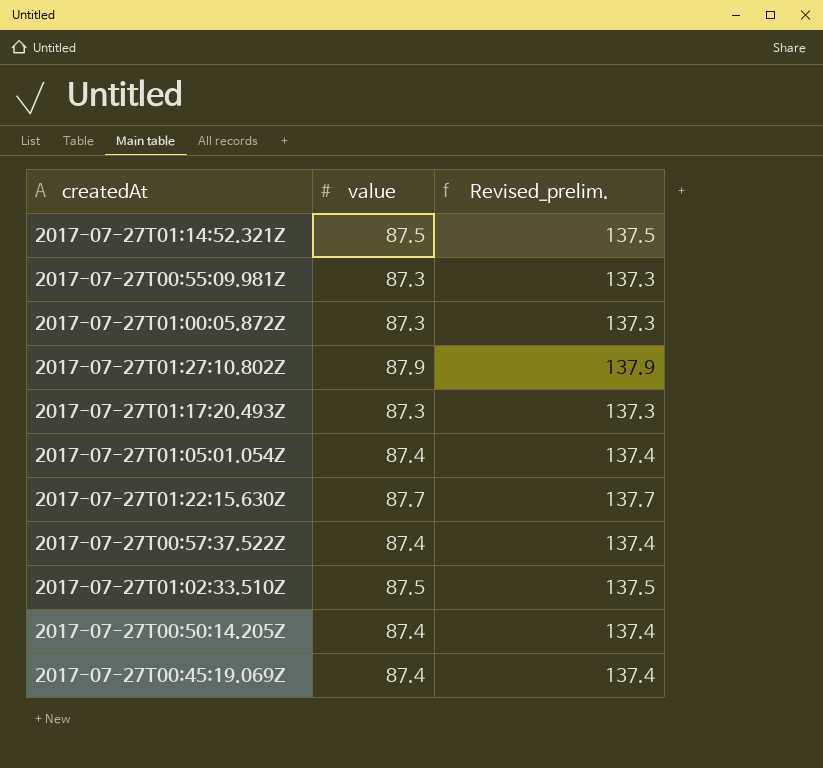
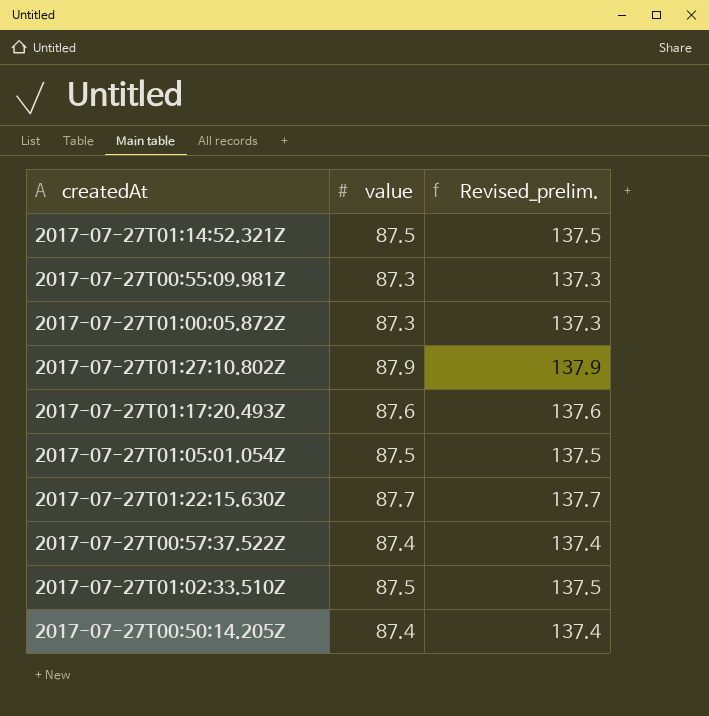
row 2017-07-27T00:45:19.069Z: 87.4 | 137.4 -> none
2017-07-27T01:17:20.493Z | value: 87.3 -> 87.6
2017-07-27T01:17:20.493Z | Revised_prelim.: 137.3 -> 137.6
2017-07-27T01:05:01.054Z | value: 87.4 -> 87.5
2017-07-27T01:05:01.054Z | Revised_prelim.: 137.4 -> 137.5

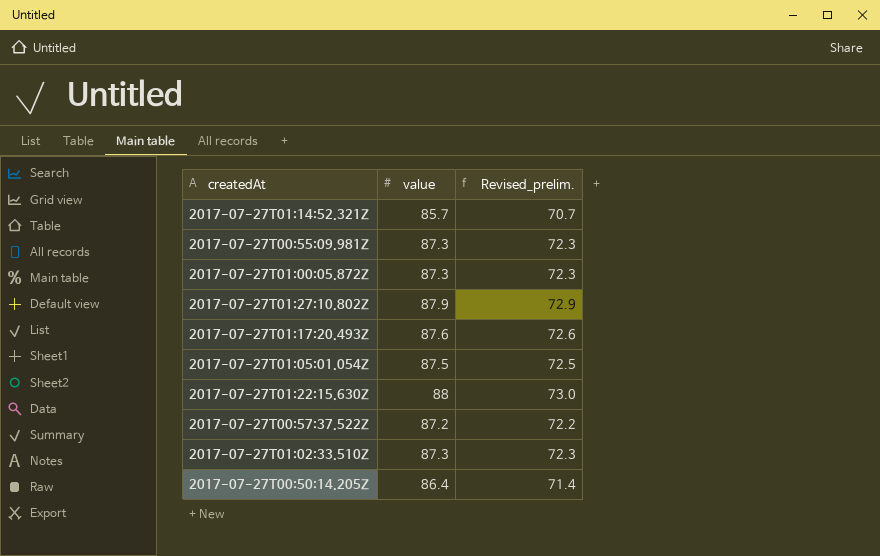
column Revised_prelim. | formula: [value] + 50 -> [value] - 15
2017-07-27T01:14:52.321Z | value: 87.5 -> 85.7
2017-07-27T01:22:15.630Z | value: 87.7 -> 88
2017-07-27T00:57:37.522Z | value: 87.4 -> 87.2
2017-07-27T01:02:33.510Z | value: 87.5 -> 87.3
2017-07-27T00:50:14.205Z | value: 87.4 -> 86.4

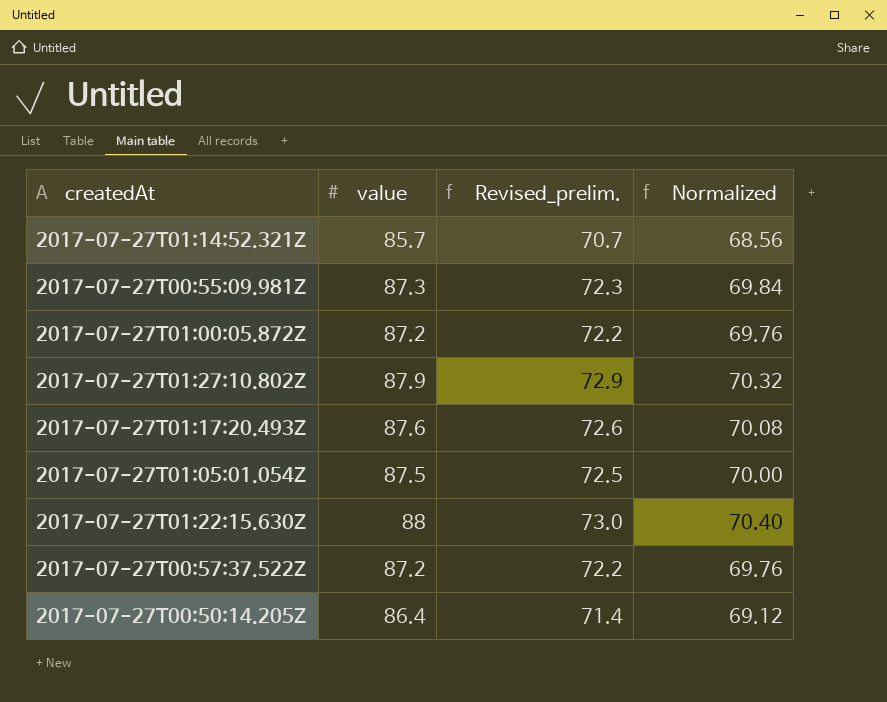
column Normalized | formula: none -> [value] * 0.8
row 2017-07-27T01:02:33.510Z: 87.3 | 72.3 -> none
2017-07-27T01:00:05.872Z | value: 87.3 -> 87.2
2017-07-27T01:00:05.872Z | Revised_prelim.: 72.3 -> 72.2

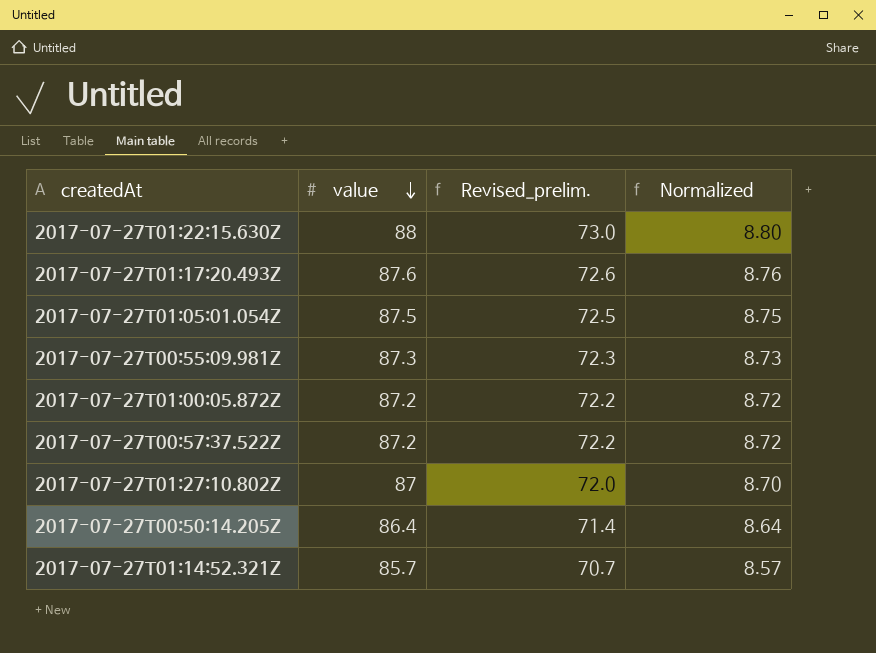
row order: none -> value descending
column Normalized | formula: [value] * 0.8 -> [value] * 0.1
2017-07-27T01:27:10.802Z | value: 87.9 -> 87
2017-07-27T01:27:10.802Z | Revised_prelim.: 72.9 -> 72.0

